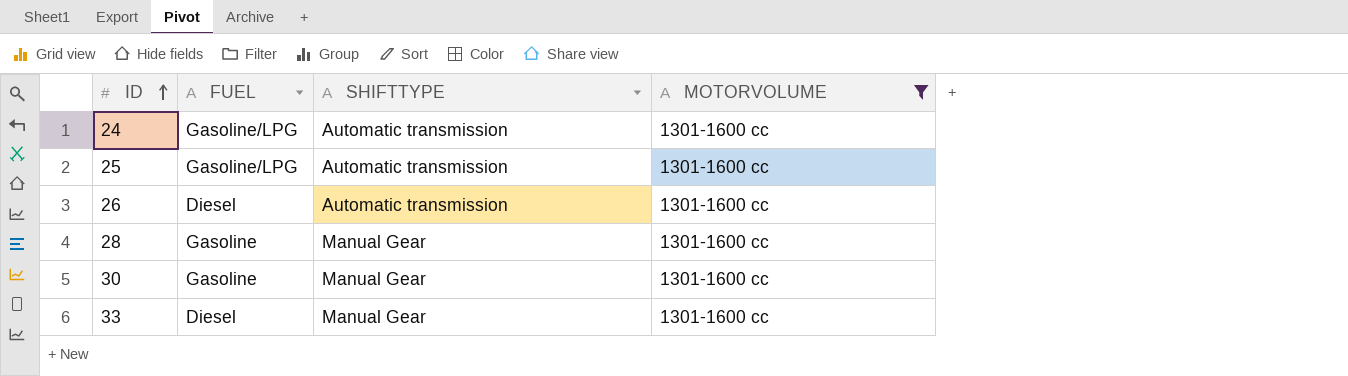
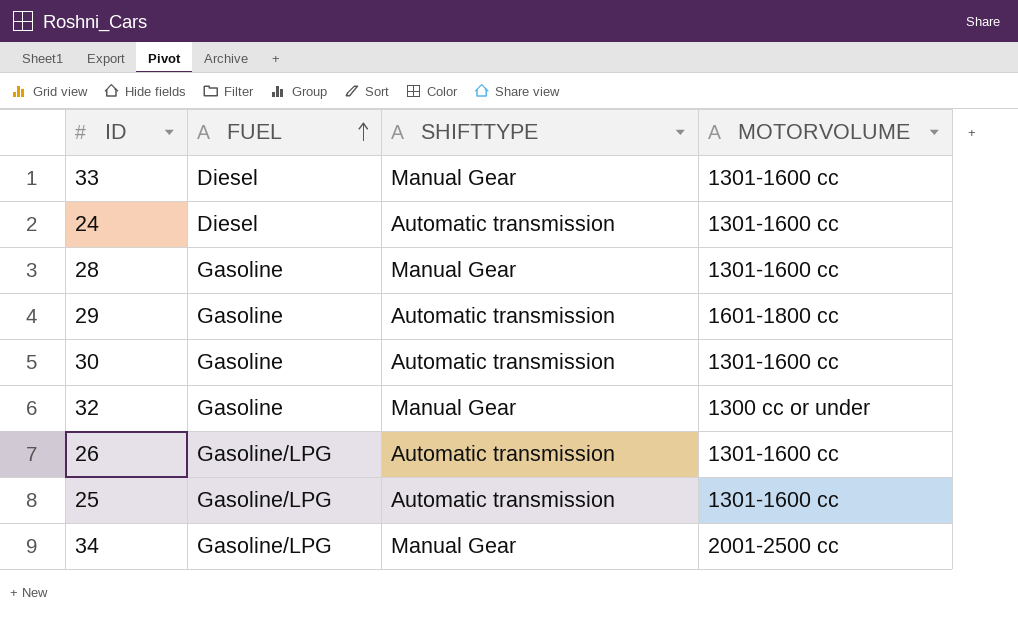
filter: MOTORVOLUME = 1301-1600 cc -> none
row order: ID ascending -> FUEL ascending
24 | FUEL: Gasoline/LPG -> Diesel
30 | SHIFTTYPE: Manual Gear -> Automatic transmission
26 | FUEL: Diesel -> Gasoline/LPG

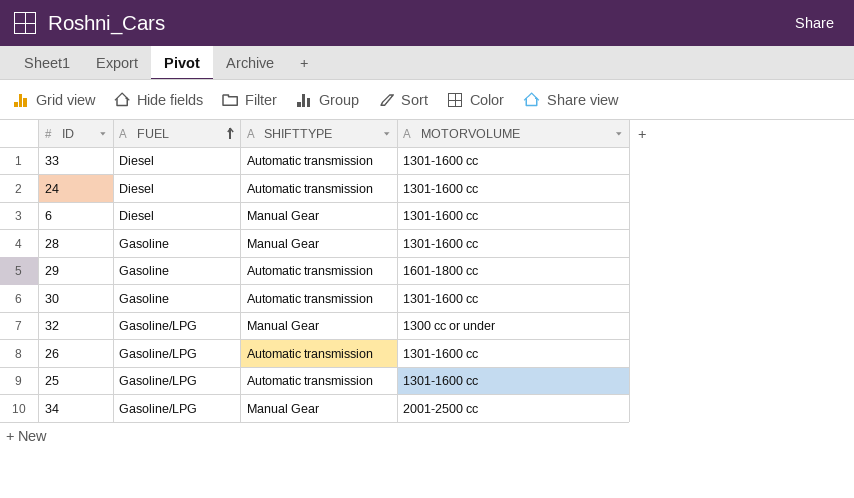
33 | SHIFTTYPE: Manual Gear -> Automatic transmission
row 6: none -> Diesel | Manual Gear | 1301-1600 cc
32 | FUEL: Gasoline -> Gasoline/LPG

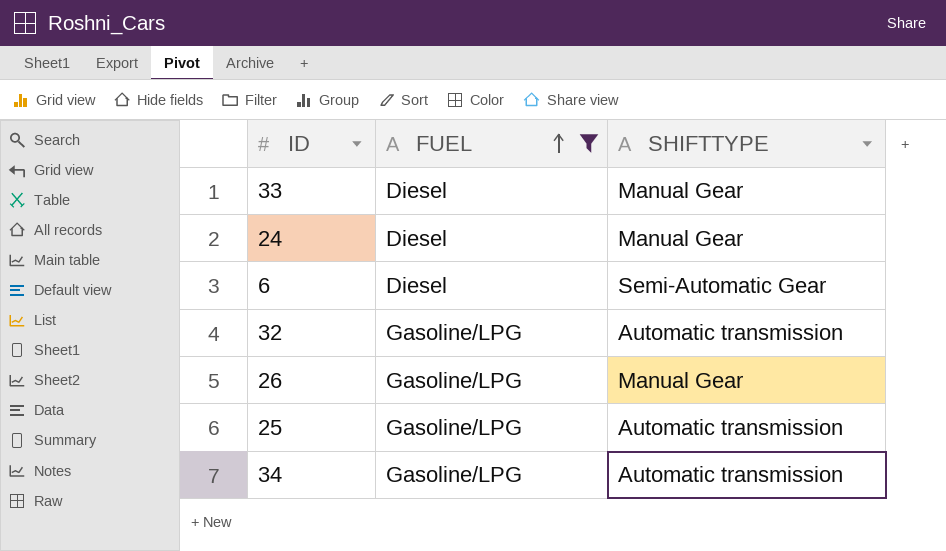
filter: none -> FUEL != Gasoline
column MOTORVOLUME | position: 4 -> none
33 | SHIFTTYPE: Automatic transmission -> Manual Gear
24 | SHIFTTYPE: Automatic transmission -> Manual Gear
6 | SHIFTTYPE: Manual Gear -> Semi-Automatic Gear
32 | SHIFTTYPE: Manual Gear -> Automatic transmission
26 | SHIFTTYPE: Automatic transmission -> Manual Gear
34 | SHIFTTYPE: Manual Gear -> Automatic transmission

